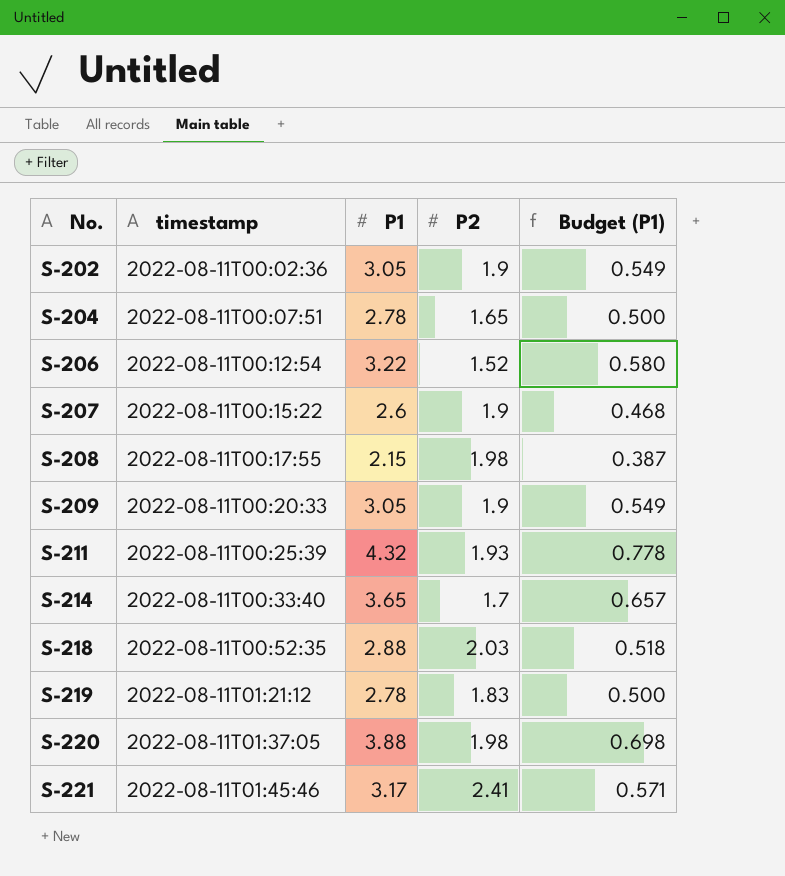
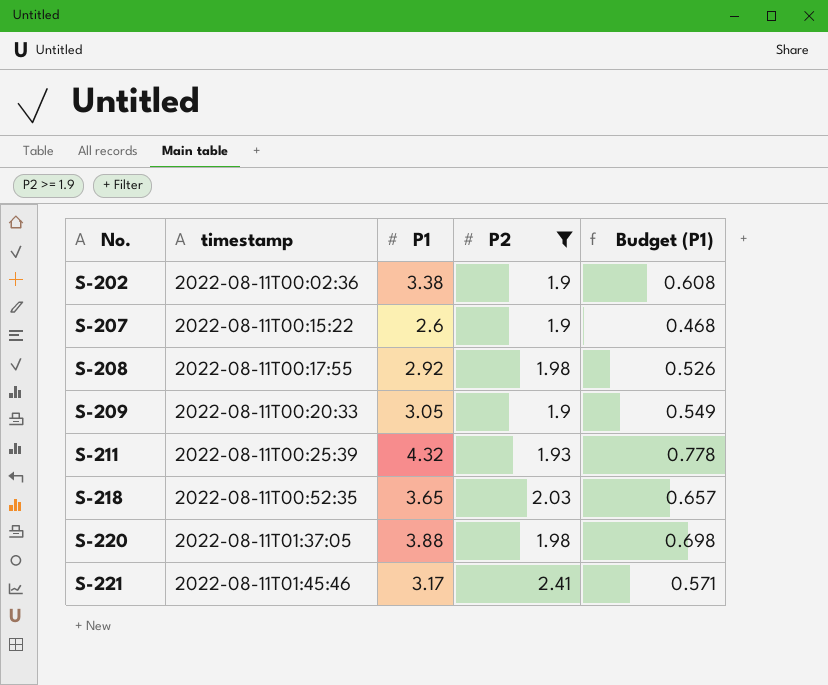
filter: none -> P2 >= 1.9
S-202 | P1: 3.05 -> 3.38
S-202 | Budget (P1): 0.549 -> 0.608
S-208 | P1: 2.15 -> 2.92
S-208 | Budget (P1): 0.387 -> 0.526
S-218 | P1: 2.88 -> 3.65
S-218 | Budget (P1): 0.518 -> 0.657

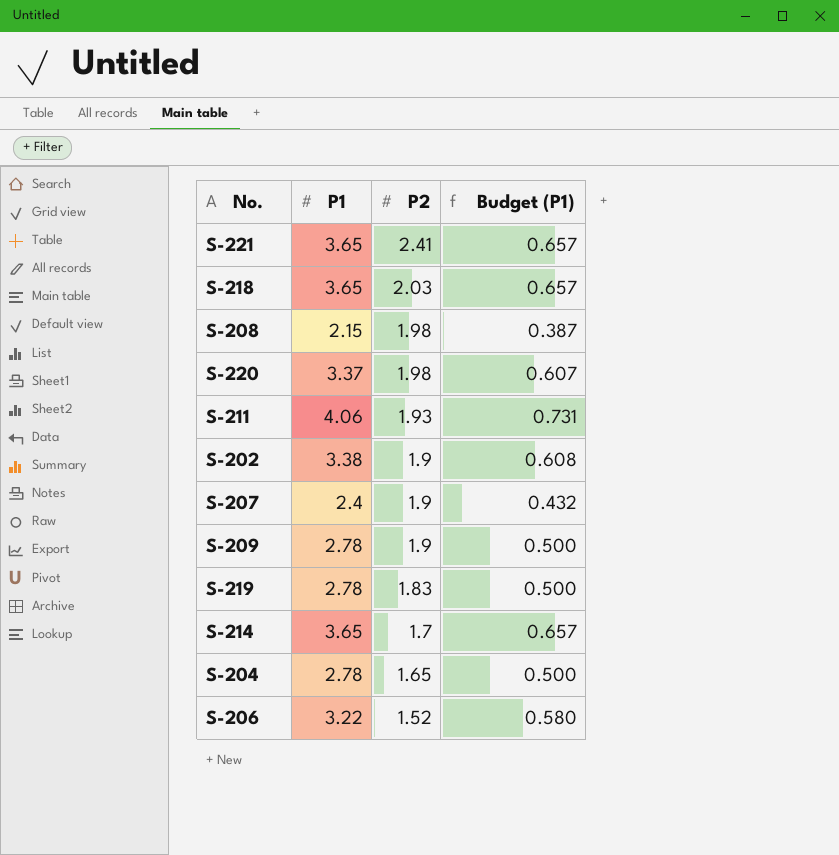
filter: P2 >= 1.9 -> none
row order: No. ascending -> P2 descending
column timestamp | position: 2 -> none
S-221 | P1: 3.17 -> 3.65
S-221 | Budget (P1): 0.571 -> 0.657
S-208 | P1: 2.92 -> 2.15
S-208 | Budget (P1): 0.526 -> 0.387
S-220 | P1: 3.88 -> 3.37
S-220 | Budget (P1): 0.698 -> 0.607
S-211 | P1: 4.32 -> 4.06
S-211 | Budget (P1): 0.778 -> 0.731
S-207 | P1: 2.6 -> 2.4
S-207 | Budget (P1): 0.468 -> 0.432
S-209 | P1: 3.05 -> 2.78
S-209 | Budget (P1): 0.549 -> 0.500

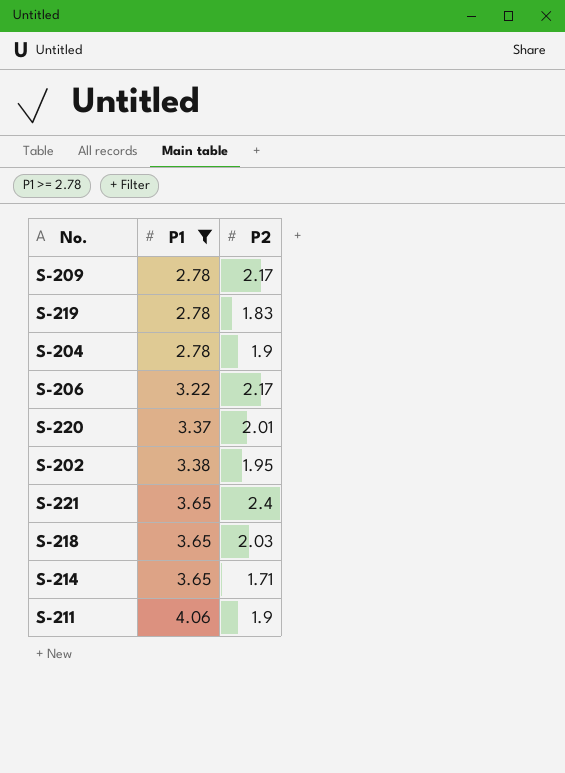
filter: none -> P1 >= 2.78
row order: P2 descending -> P1 ascending
column Budget (P1) | formula: [P1] * 0.18 -> none
S-209 | P2: 1.9 -> 2.17
S-204 | P2: 1.65 -> 1.9
S-206 | P2: 1.52 -> 2.17
S-220 | P2: 1.98 -> 2.01
S-202 | P2: 1.9 -> 1.95
S-221 | P2: 2.41 -> 2.4
S-214 | P2: 1.7 -> 1.71
S-211 | P2: 1.93 -> 1.9

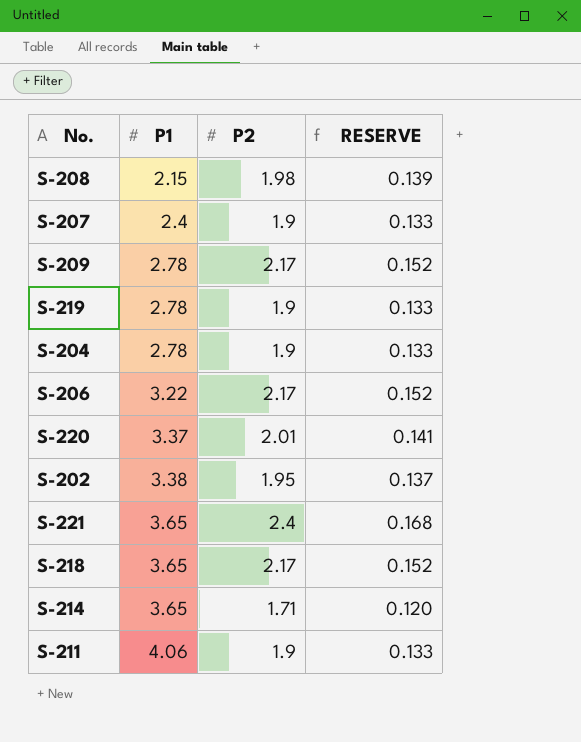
filter: P1 >= 2.78 -> none
column RESERVE | formula: none -> [P2] * 0.07
S-219 | P2: 1.83 -> 1.9
S-218 | P2: 2.03 -> 2.17

